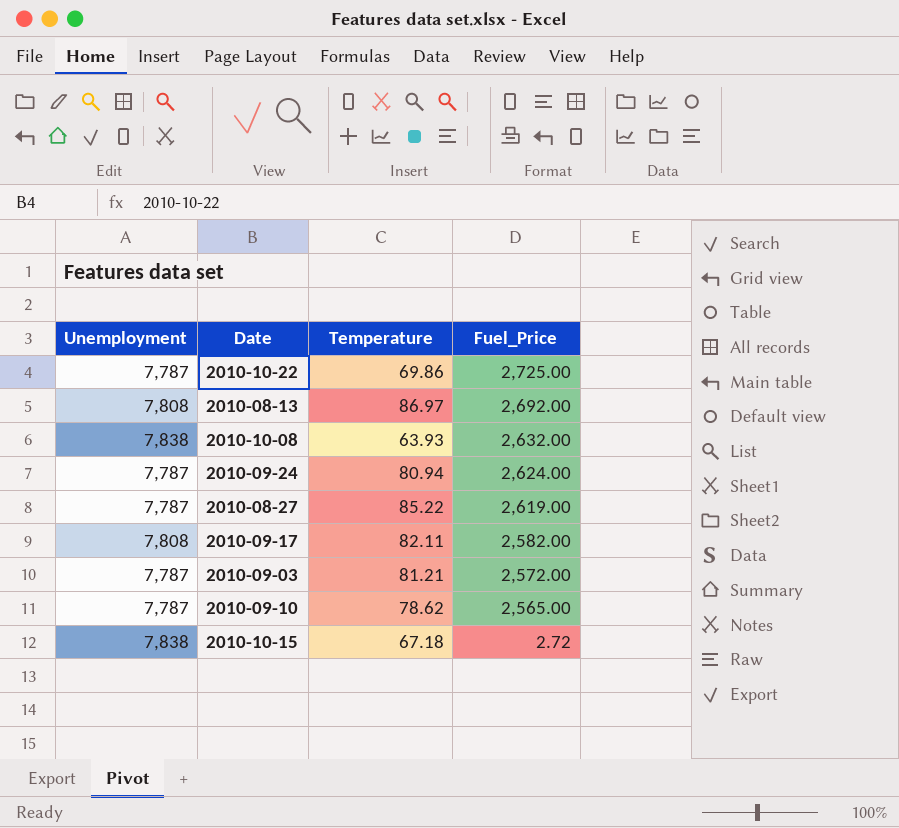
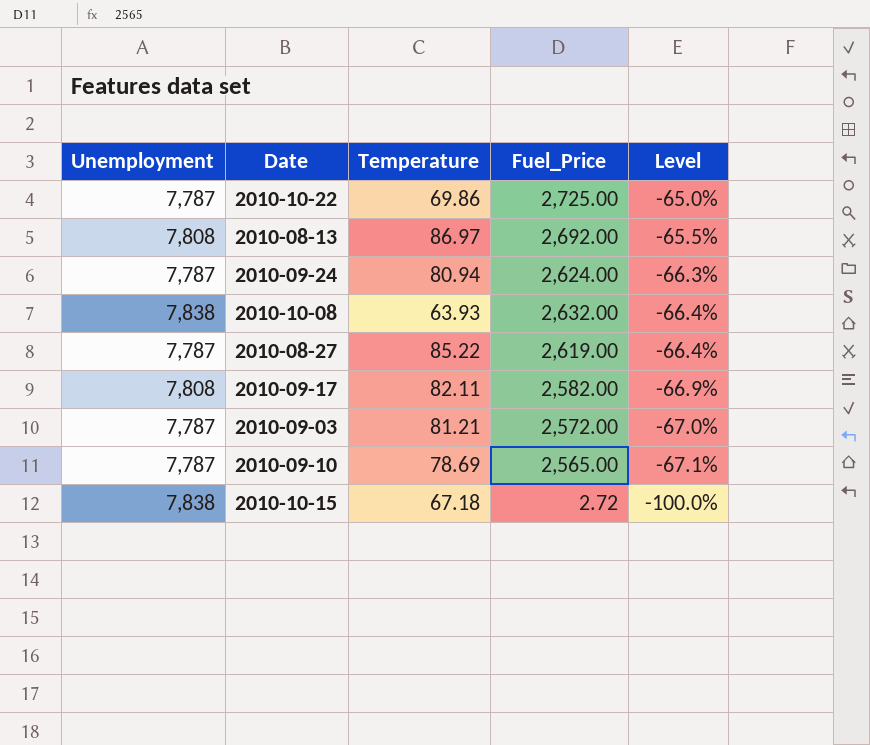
row order: Fuel_Price descending -> Level descending
column Level | formula: none -> ([Fuel_Price] - [Unemployment]) / [Unemployment]
2010-09-10 | Temperature: 78.62 -> 78.69

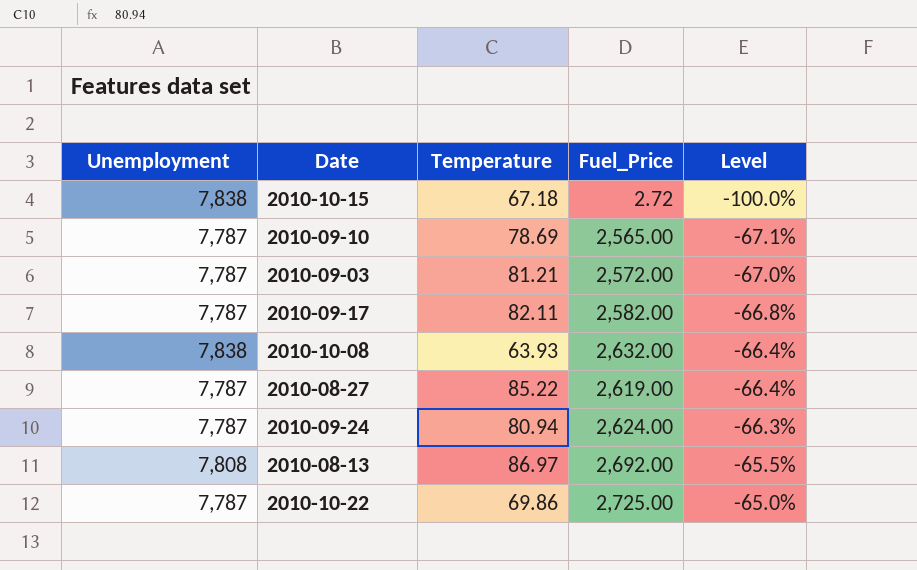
row order: Level descending -> Level ascending
2010-09-17 | Unemployment: 7,808 -> 7,787
2010-09-17 | Level: -66.9% -> -66.8%

